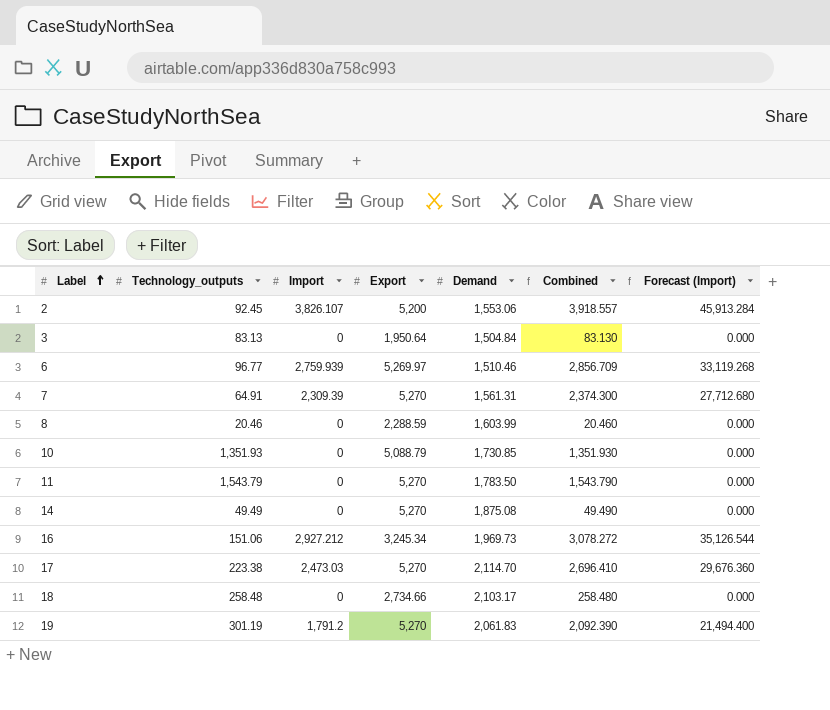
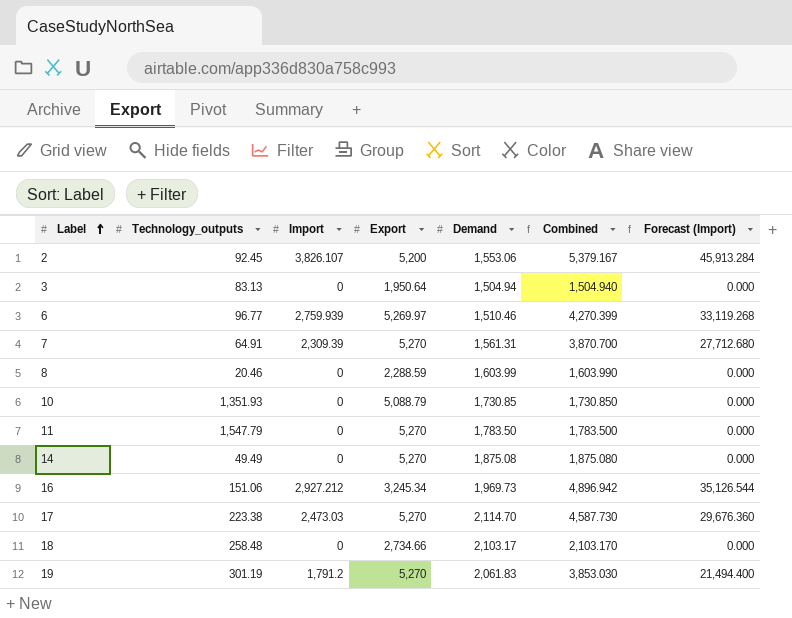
column Combined | formula: [Technology_outputs] + [Import] -> [Import] + [Demand]
3 | Demand: 1,504.84 -> 1,504.94
11 | Technology_outputs: 1,543.79 -> 1,547.79

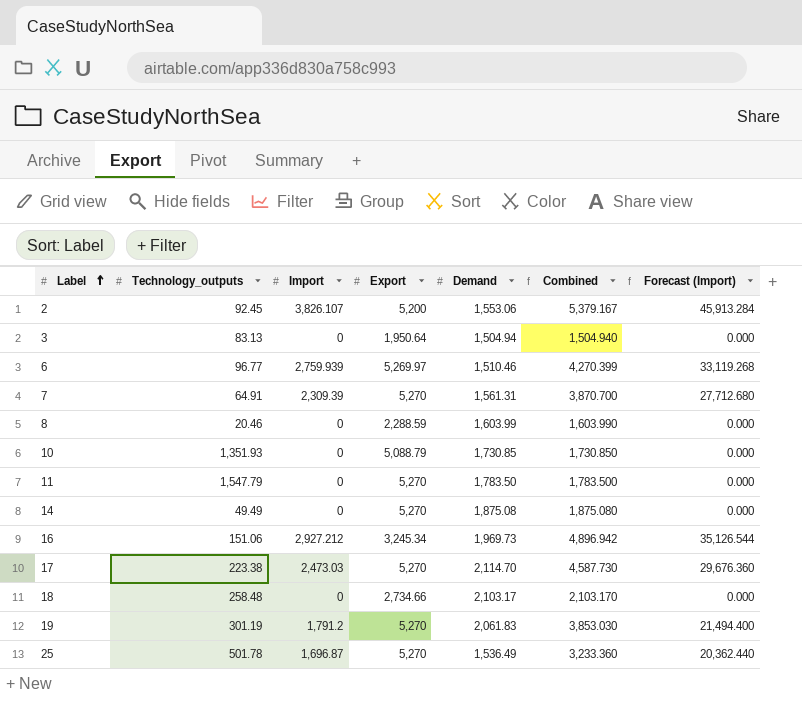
row 25: none -> 501.78 | 1,696.87 | 5,270 | 1,536.49 | 3,233.360 | 20,362.440

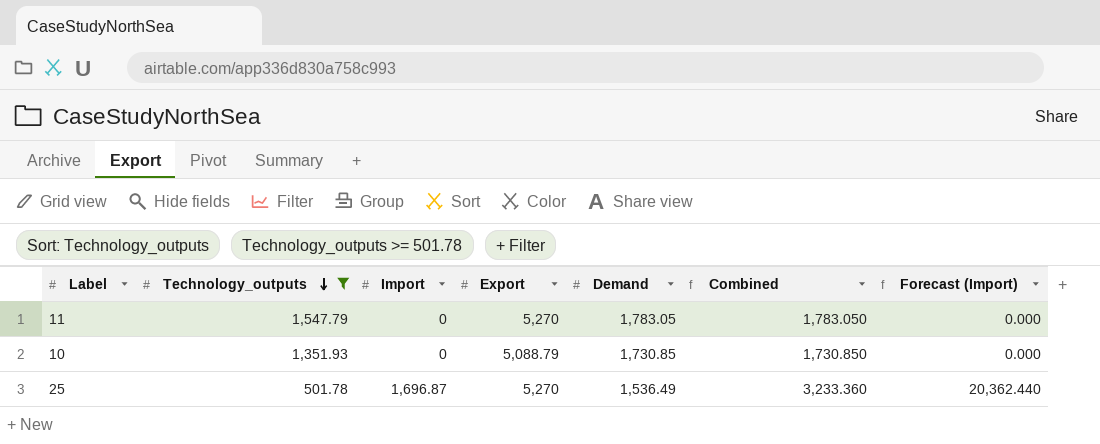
filter: none -> Technology_outputs >= 501.78
row order: Label ascending -> Technology_outputs descending
11 | Demand: 1,783.50 -> 1,783.05
11 | Combined: 1,783.500 -> 1,783.050

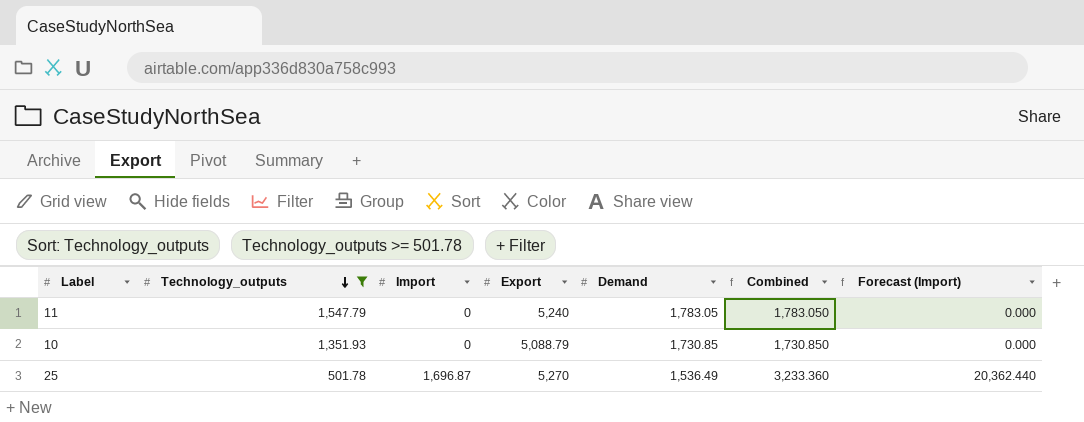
11 | Export: 5,270 -> 5,240

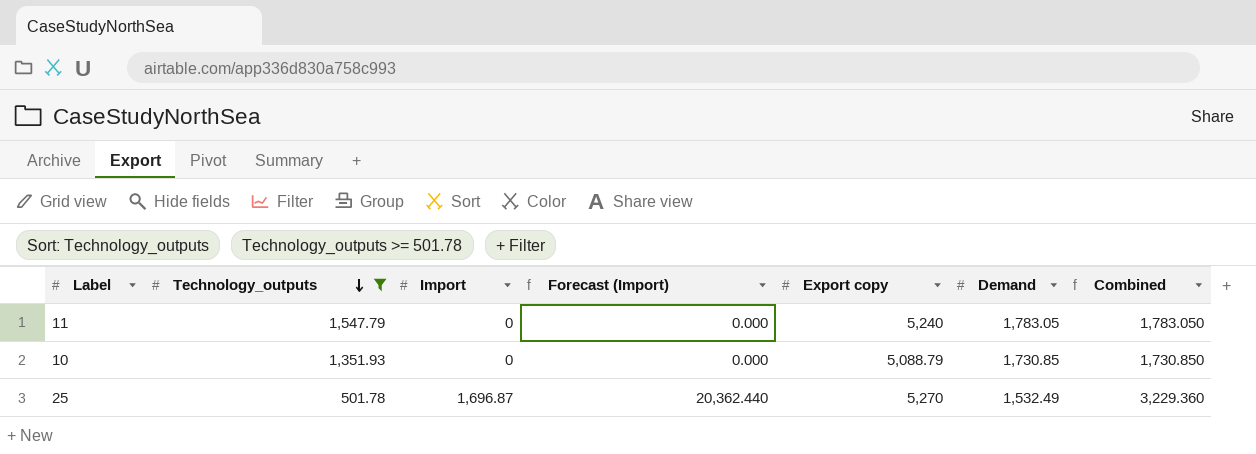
column Forecast (Import) | position: 7 -> 4
column name: Export -> Export copy
25 | Demand: 1,536.49 -> 1,532.49
25 | Combined: 3,233.360 -> 3,229.360

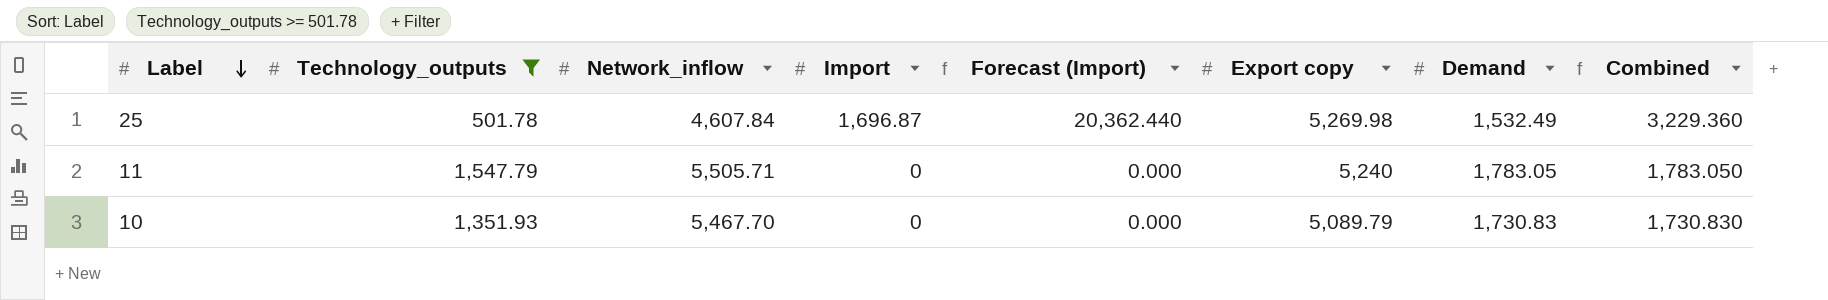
row order: Technology_outputs descending -> Label descending
column Network_inflow | position: none -> 3
25 | Export copy: 5,270 -> 5,269.98
10 | Export copy: 5,088.79 -> 5,089.79
10 | Demand: 1,730.85 -> 1,730.83
10 | Combined: 1,730.850 -> 1,730.830

